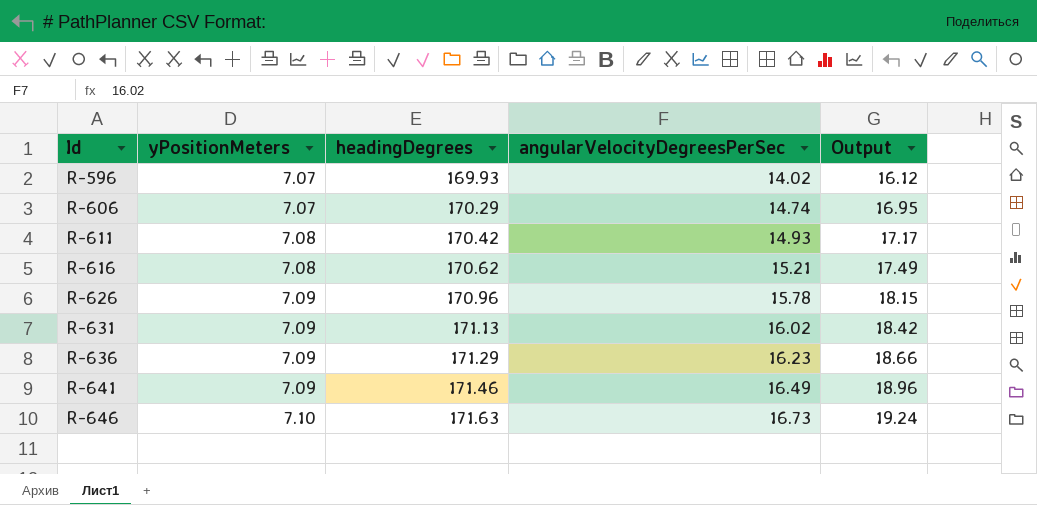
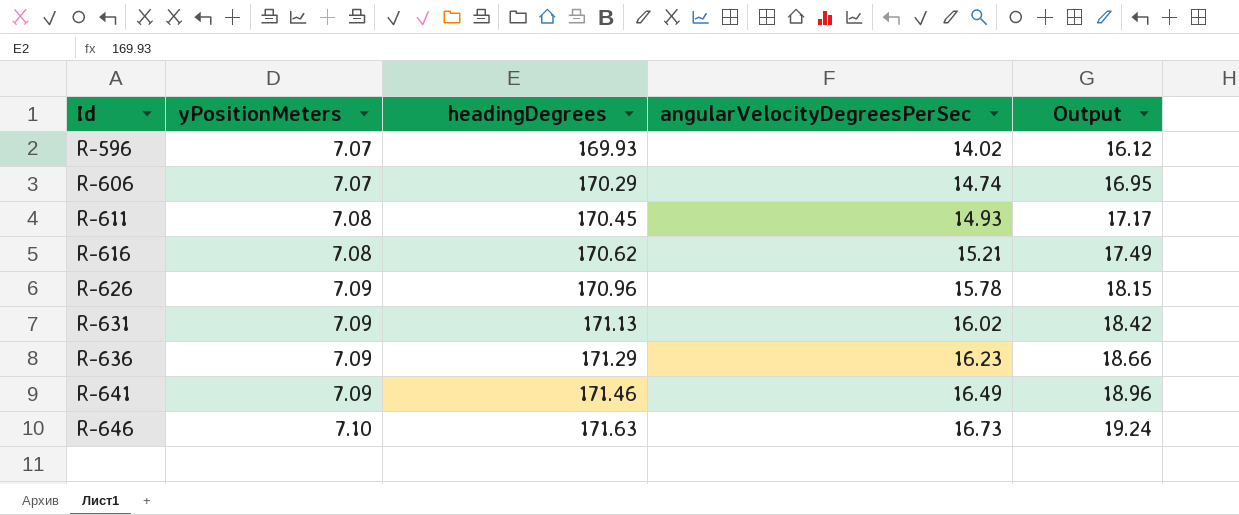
R-611 | headingDegrees: 170.42 -> 170.45

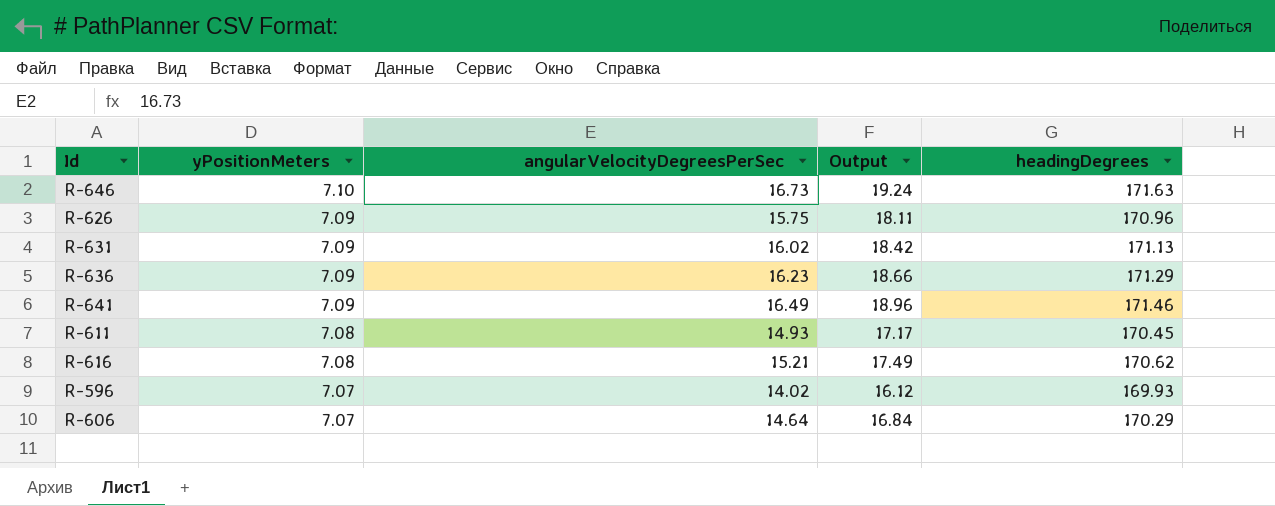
row order: Id ascending -> yPositionMeters descending
column headingDegrees | position: 3 -> 5
R-626 | angularVelocityDegreesPerSec: 15.78 -> 15.75
R-626 | Output: 18.15 -> 18.11
R-606 | angularVelocityDegreesPerSec: 14.74 -> 14.64
R-606 | Output: 16.95 -> 16.84

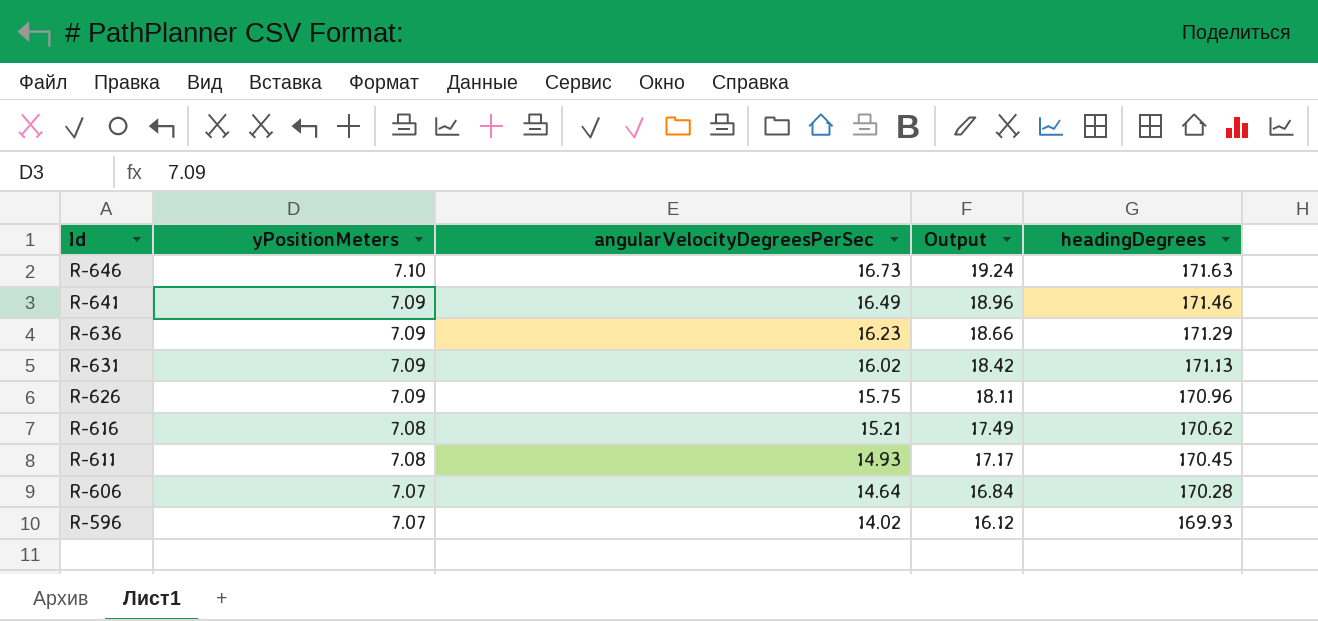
row order: yPositionMeters descending -> Id descending
R-606 | headingDegrees: 170.29 -> 170.28

